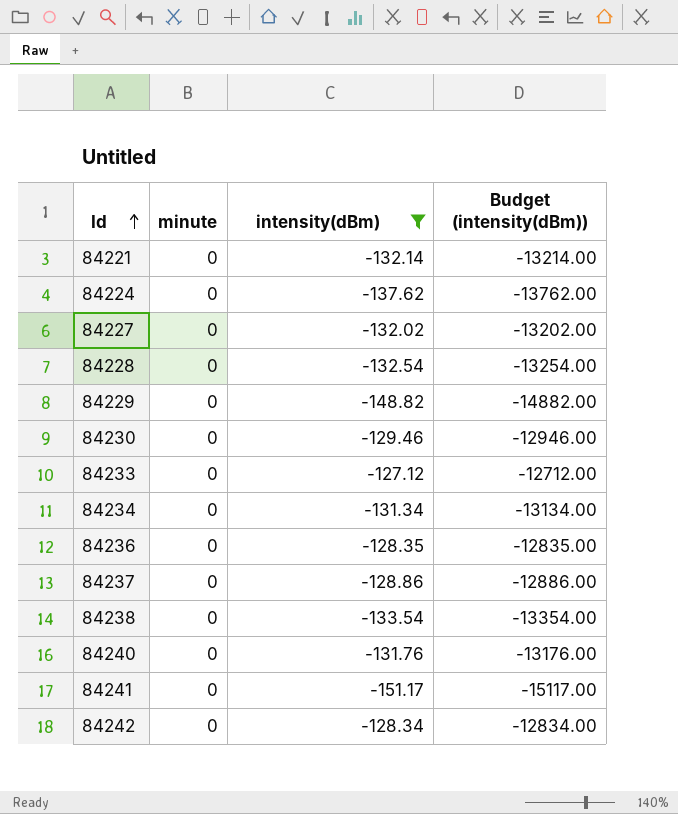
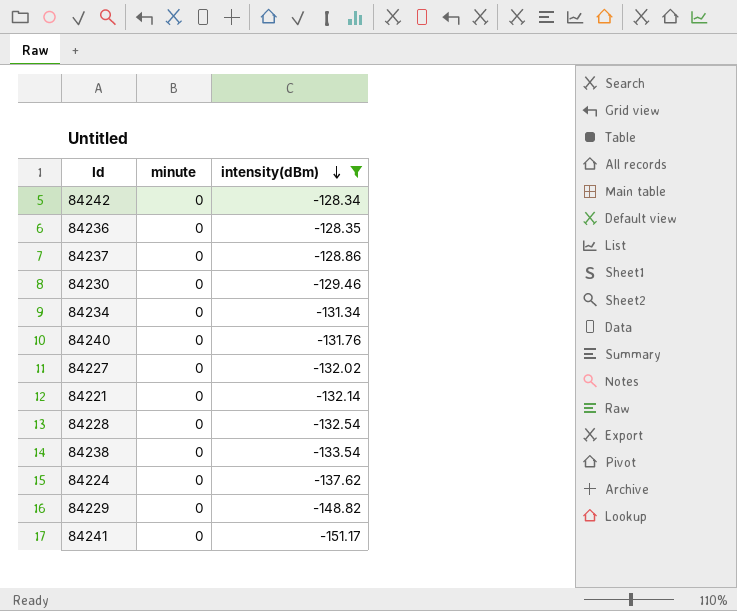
row order: Id ascending -> intensity(dBm) descending
column Budget (intensity(dBm)) | formula: [intensity(dBm)] * 100 -> none
row 84233: 0 | -127.12 | -12712.00 -> none

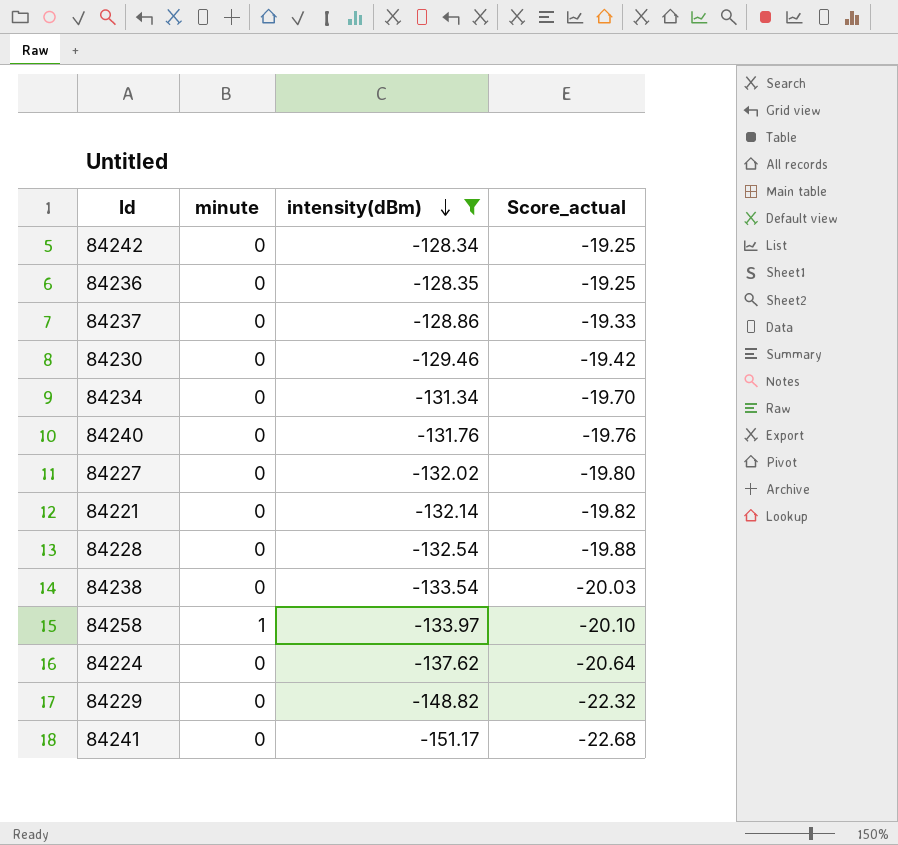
column Score_actual | formula: none -> [intensity(dBm)] * 0.15
row 84258: none -> 1 | -133.97 | -20.10

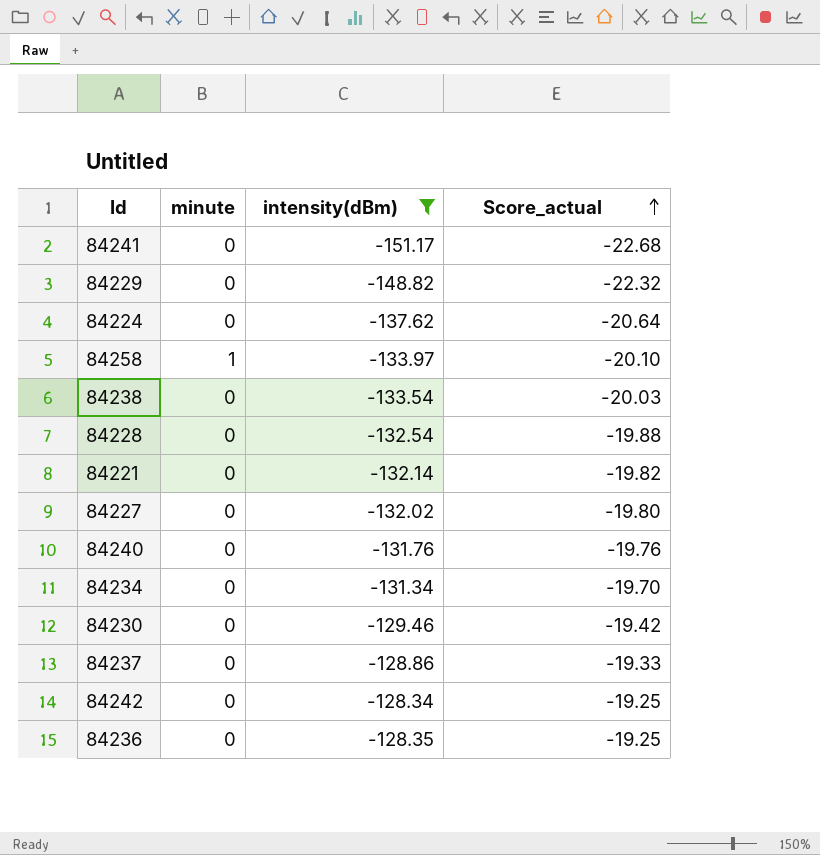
row order: intensity(dBm) descending -> Score_actual ascending

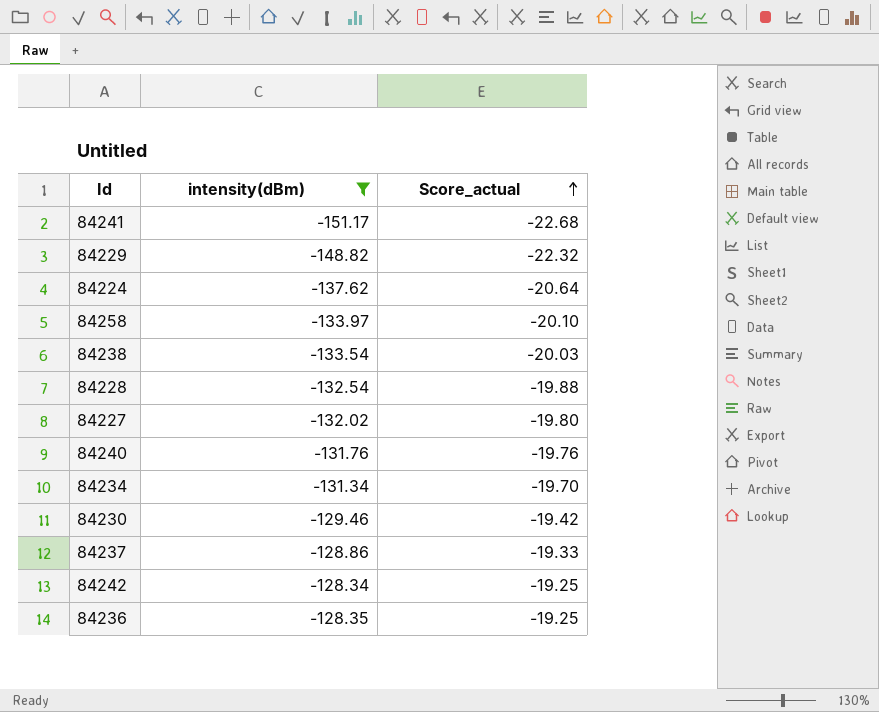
column minute | position: 2 -> none
row 84221: 0 | -132.14 | -19.82 -> none

